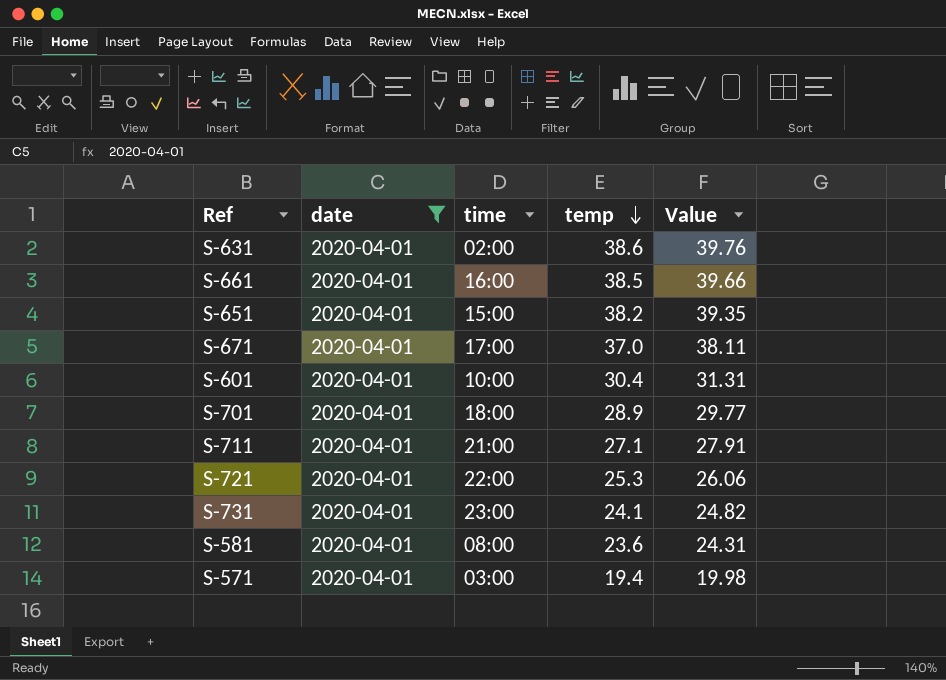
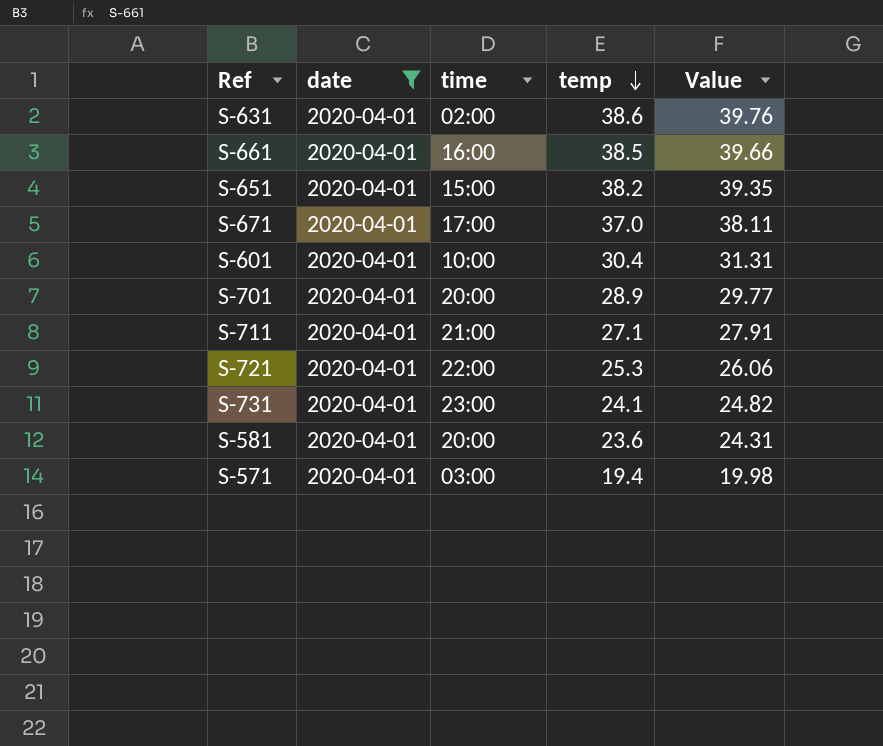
S-701 | time: 18:00 -> 20:00
S-581 | time: 08:00 -> 20:00

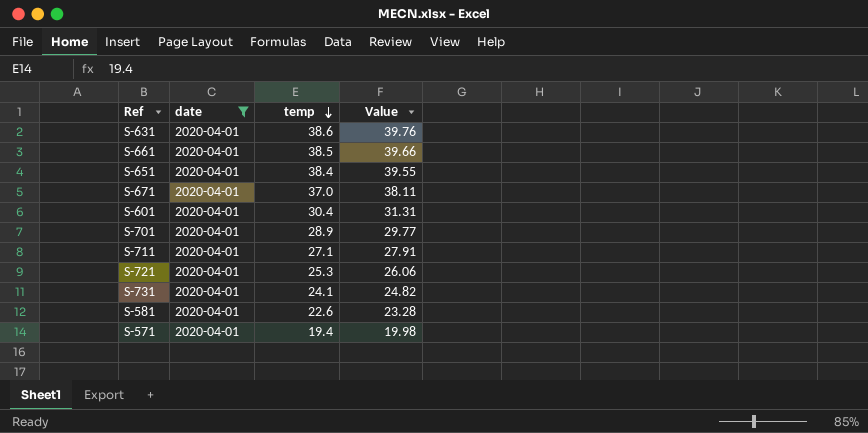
column time | position: 3 -> none
S-651 | temp: 38.2 -> 38.4
S-651 | Value: 39.35 -> 39.55
S-581 | temp: 23.6 -> 22.6
S-581 | Value: 24.31 -> 23.28

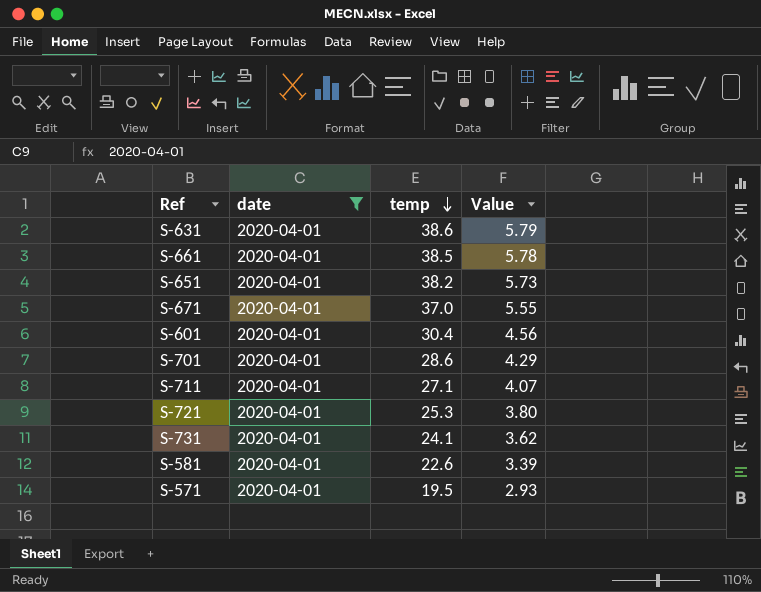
column Value | formula: [temp] * 1.03 -> [temp] * 0.15
S-651 | temp: 38.4 -> 38.2
S-701 | temp: 28.9 -> 28.6
S-571 | temp: 19.4 -> 19.5

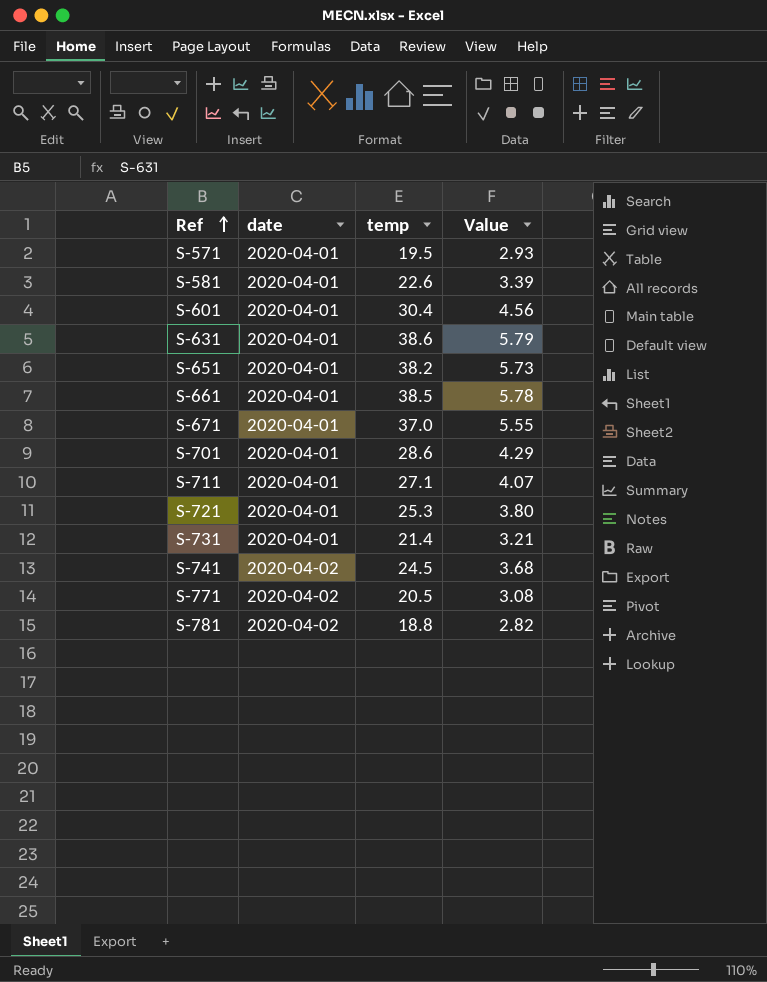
filter: date = 2020-04-01 -> none
row order: temp descending -> Ref ascending
S-731 | temp: 24.1 -> 21.4
S-731 | Value: 3.62 -> 3.21

